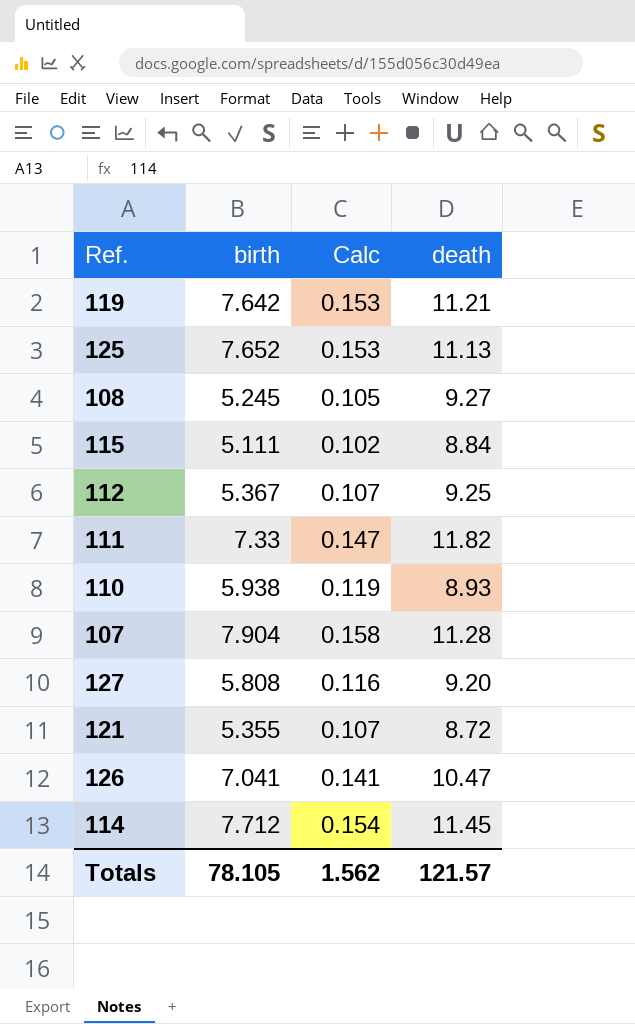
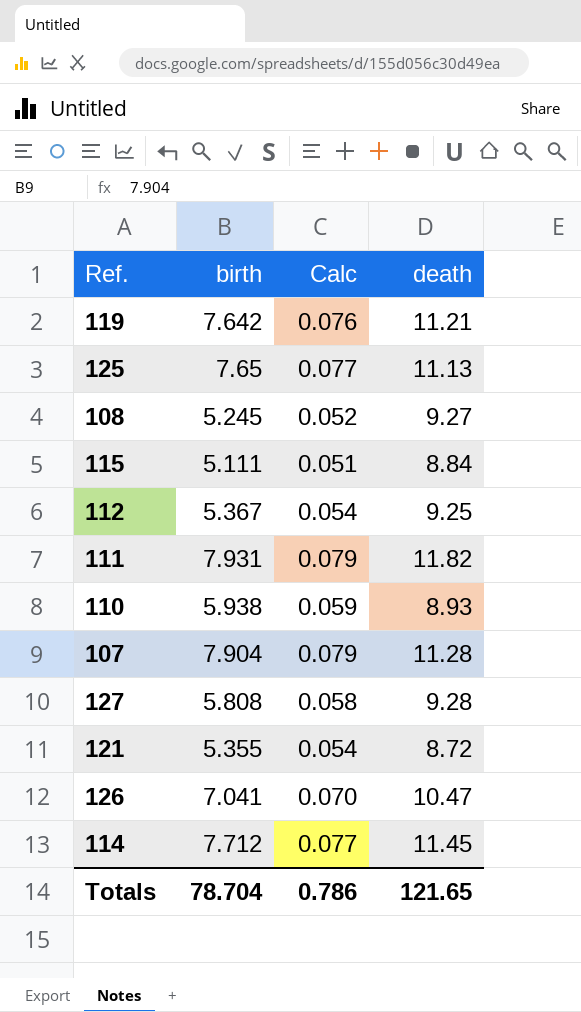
column Calc | formula: [birth] * 0.02 -> [birth] * 0.01
125 | birth: 7.652 -> 7.65
111 | birth: 7.33 -> 7.931
127 | death: 9.20 -> 9.28
Totals | birth: 78.105 -> 78.704
Totals | Calc: 1.562 -> 0.786
Totals | death: 121.57 -> 121.65

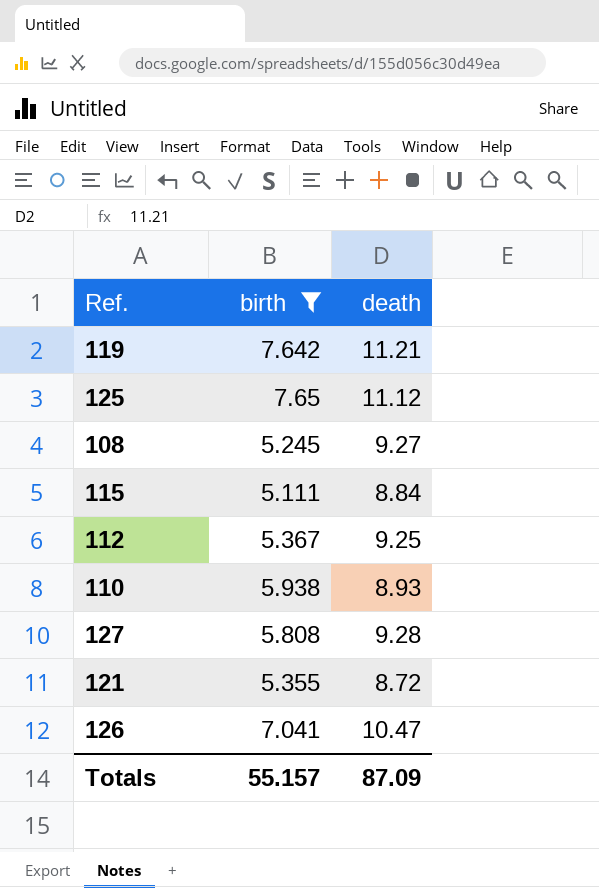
filter: none -> birth <= 7.65
column Calc | formula: [birth] * 0.01 -> none
125 | death: 11.13 -> 11.12
Totals | birth: 78.704 -> 55.157
Totals | death: 121.65 -> 87.09

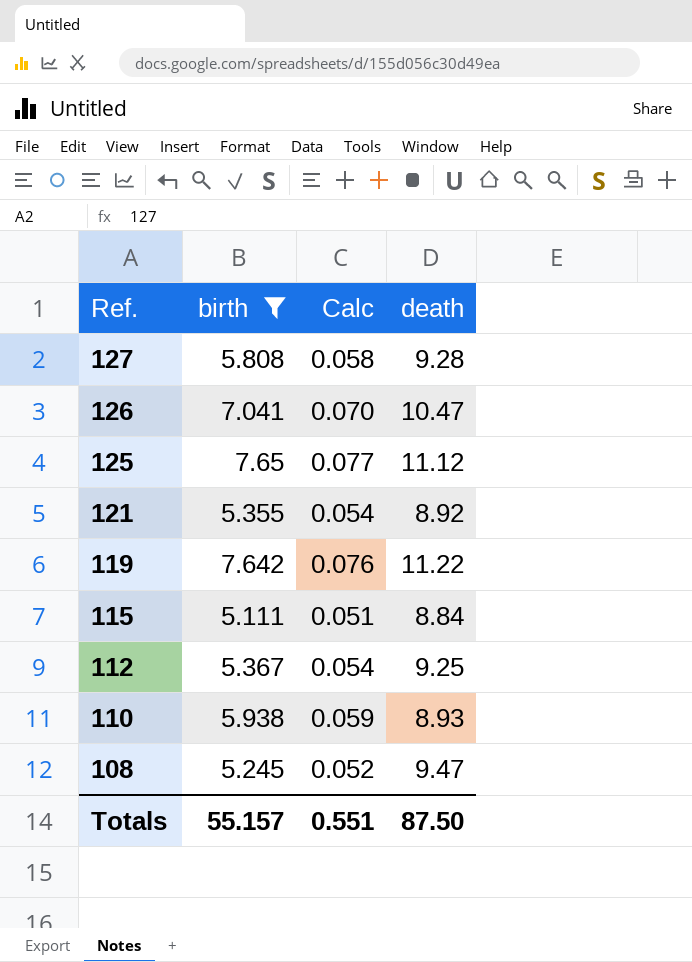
row order: none -> Ref. descending
column Calc | formula: none -> [birth] * 0.01
121 | death: 8.72 -> 8.92
119 | death: 11.21 -> 11.22
108 | death: 9.27 -> 9.47
Totals | death: 87.09 -> 87.50

